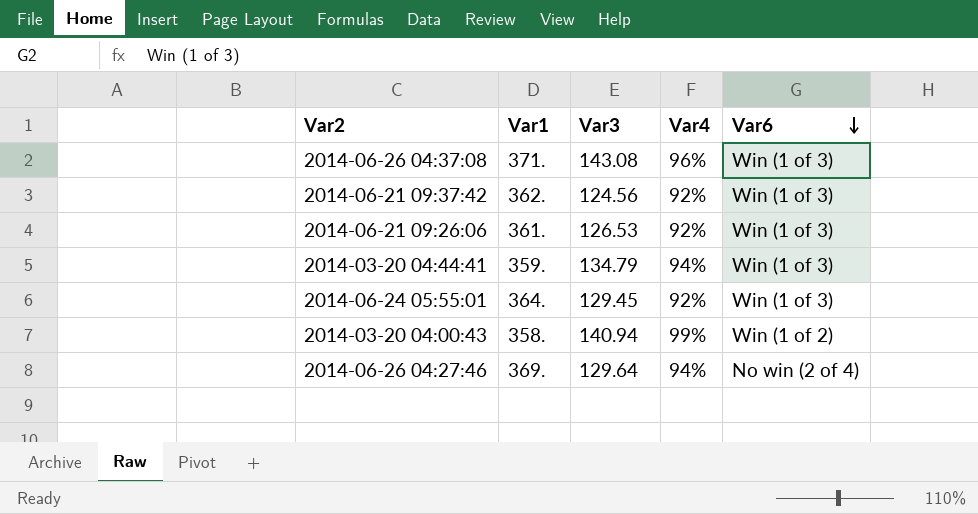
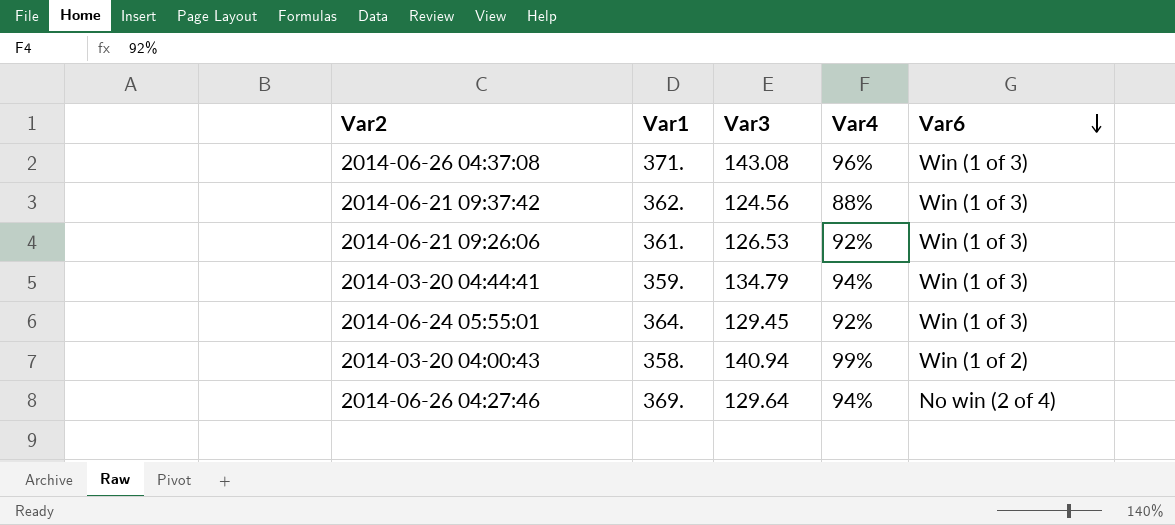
2014-06-21 09:37:42 | Var4: 92% -> 88%

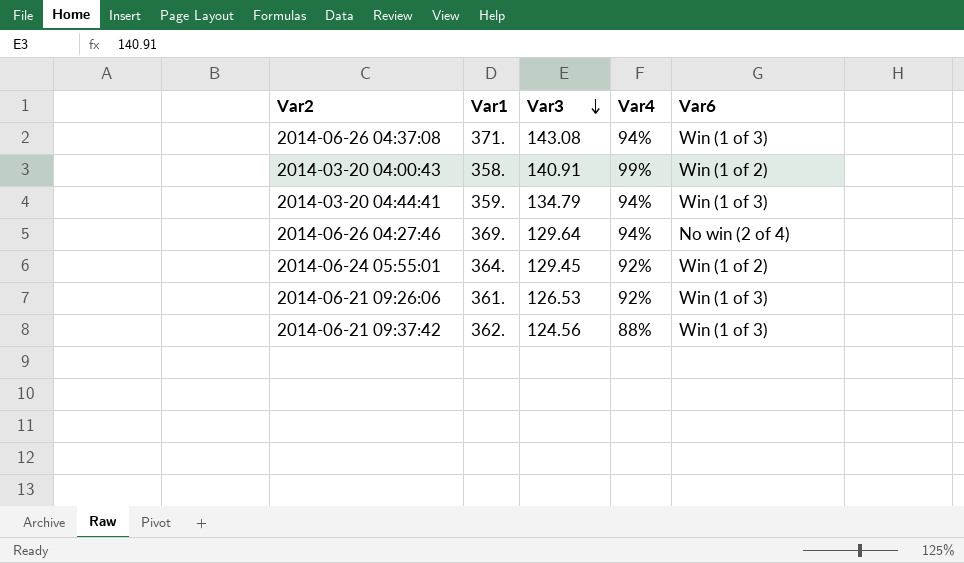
row order: Var6 descending -> Var3 descending
2014-06-26 04:37:08 | Var4: 96% -> 94%
2014-03-20 04:00:43 | Var3: 140.94 -> 140.91
2014-06-24 05:55:01 | Var6: Win (1 of 3) -> Win (1 of 2)

